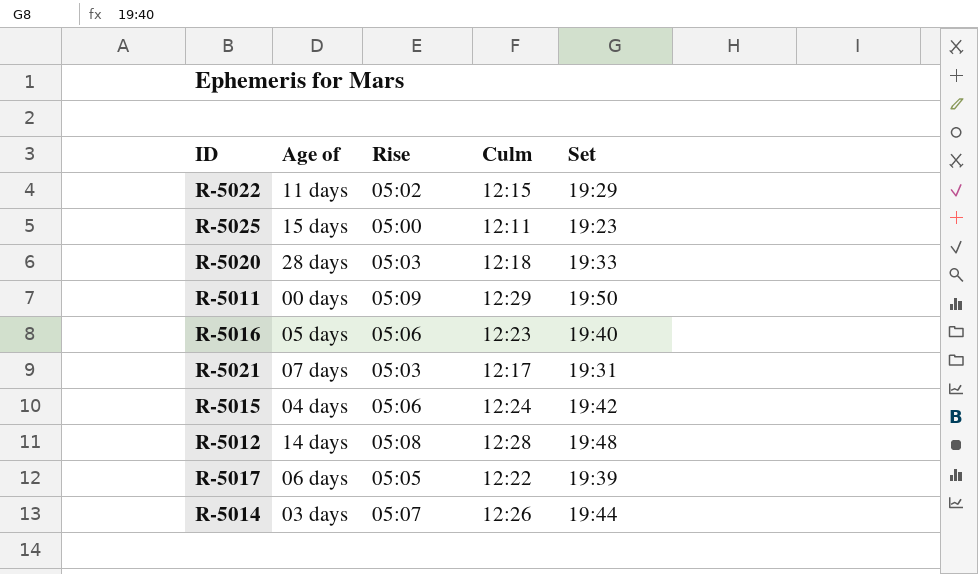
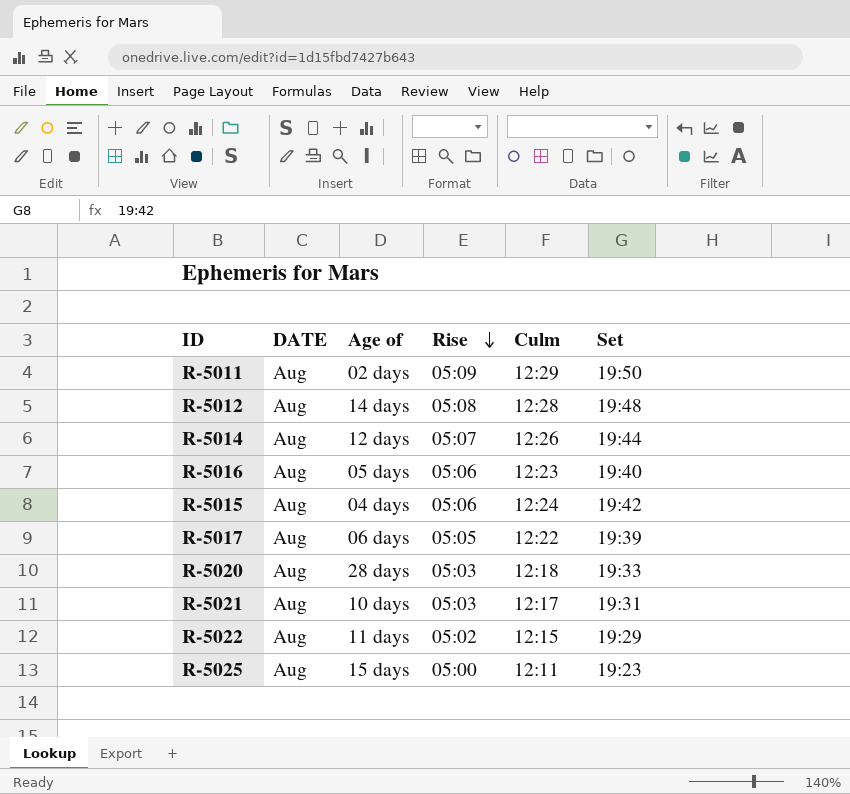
row order: none -> Rise descending
column DATE | position: none -> 2
R-5011 | Age of: 00 days -> 02 days
R-5014 | Age of: 03 days -> 12 days
R-5021 | Age of: 07 days -> 10 days

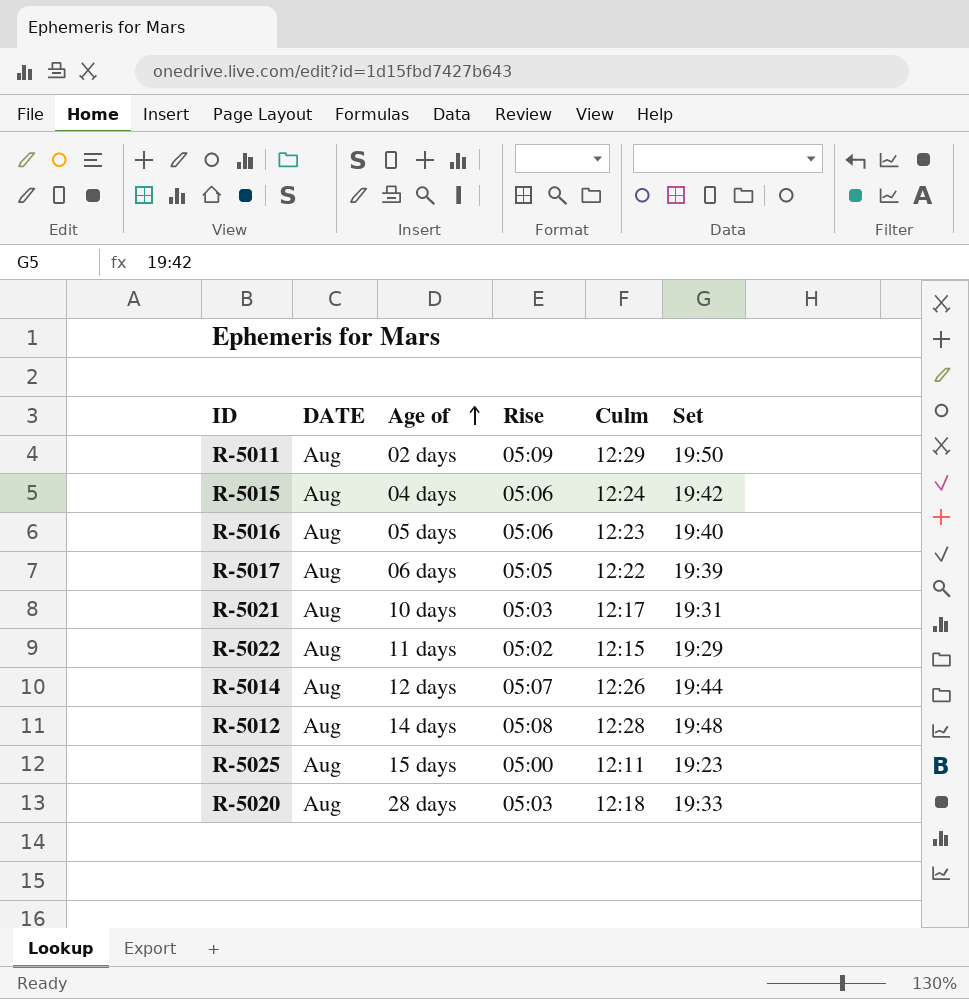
row order: Rise descending -> Age of ascending

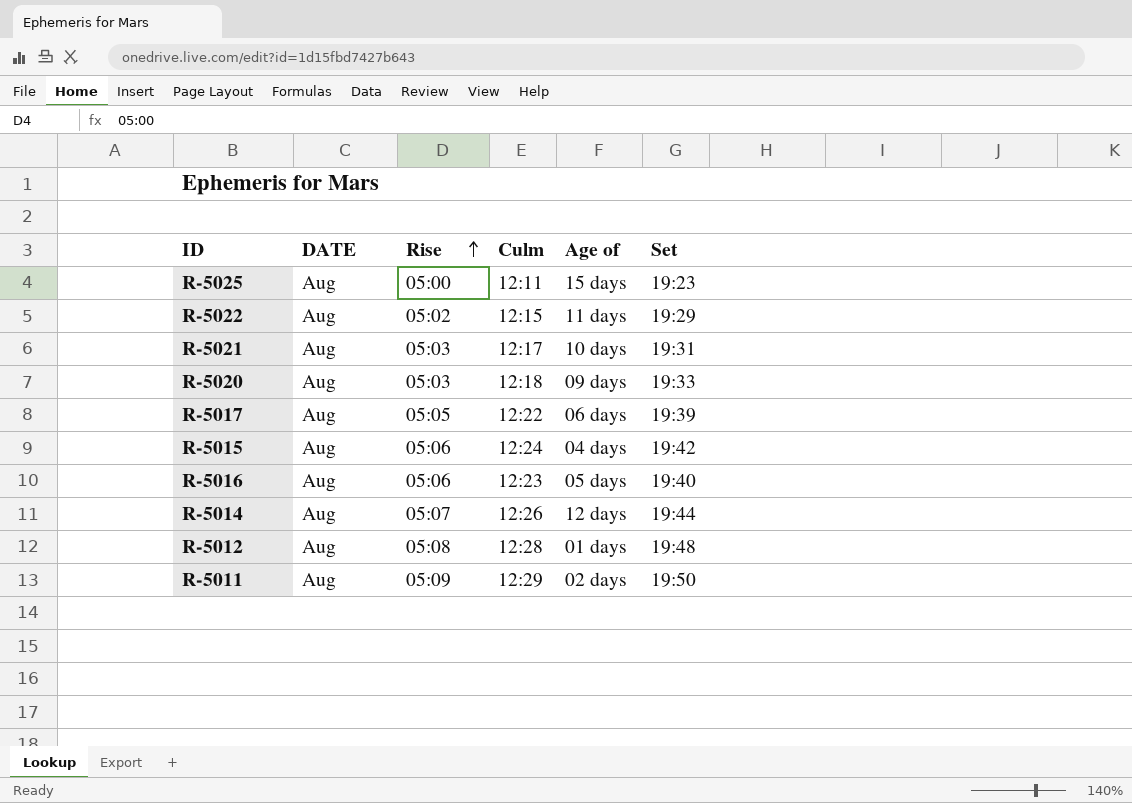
row order: Age of ascending -> Rise ascending
column Age of | position: 3 -> 5
R-5020 | Age of: 28 days -> 09 days
R-5012 | Age of: 14 days -> 01 days

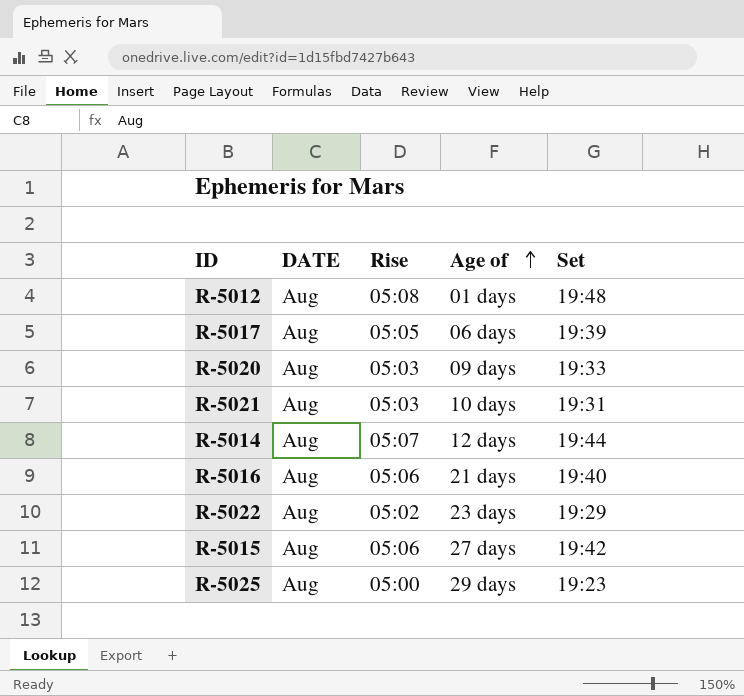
row order: Rise ascending -> Age of ascending
column Culm | position: 4 -> none
row R-5011: Aug | 05:09 | 12:29 | 02 days | 19:50 -> none
R-5016 | Age of: 05 days -> 21 days
R-5022 | Age of: 11 days -> 23 days
R-5015 | Age of: 04 days -> 27 days
R-5025 | Age of: 15 days -> 29 days

